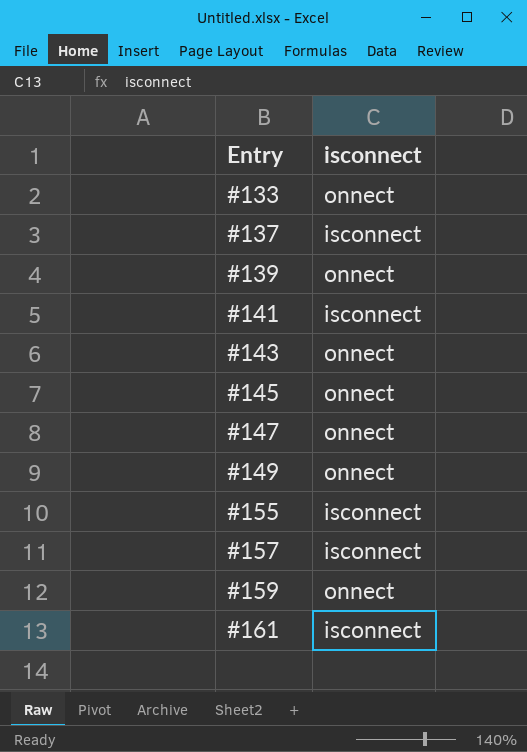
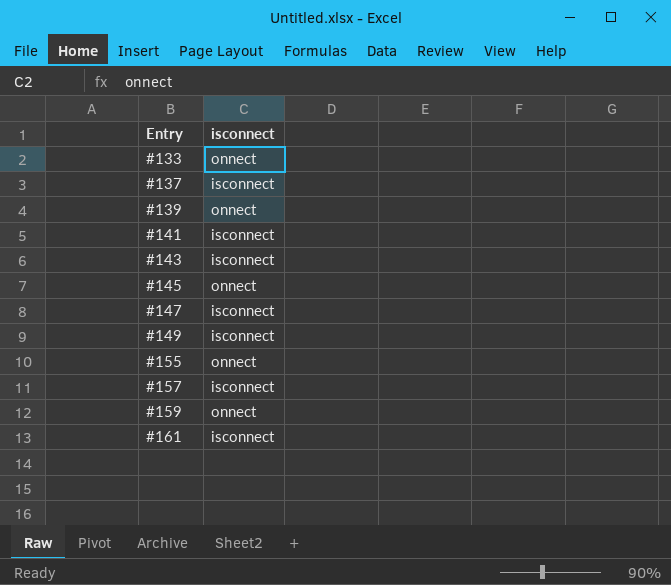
#143 | isconnect: onnect -> isconnect
#147 | isconnect: onnect -> isconnect
#149 | isconnect: onnect -> isconnect
#155 | isconnect: isconnect -> onnect

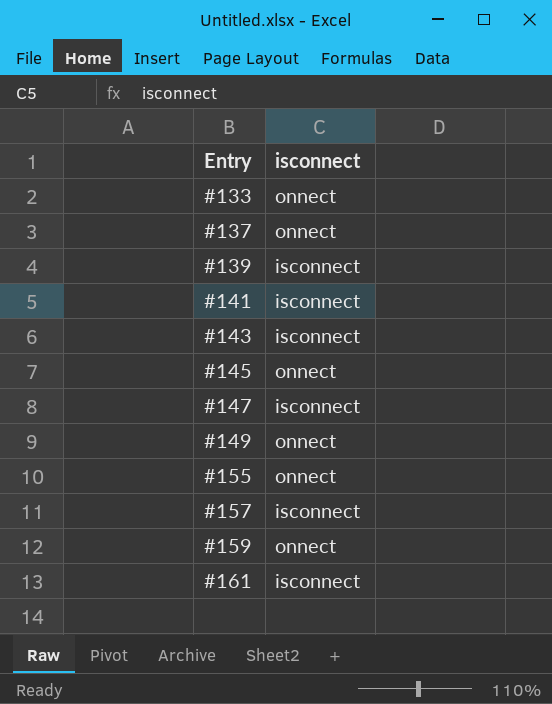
#137 | isconnect: isconnect -> onnect
#139 | isconnect: onnect -> isconnect
#149 | isconnect: isconnect -> onnect

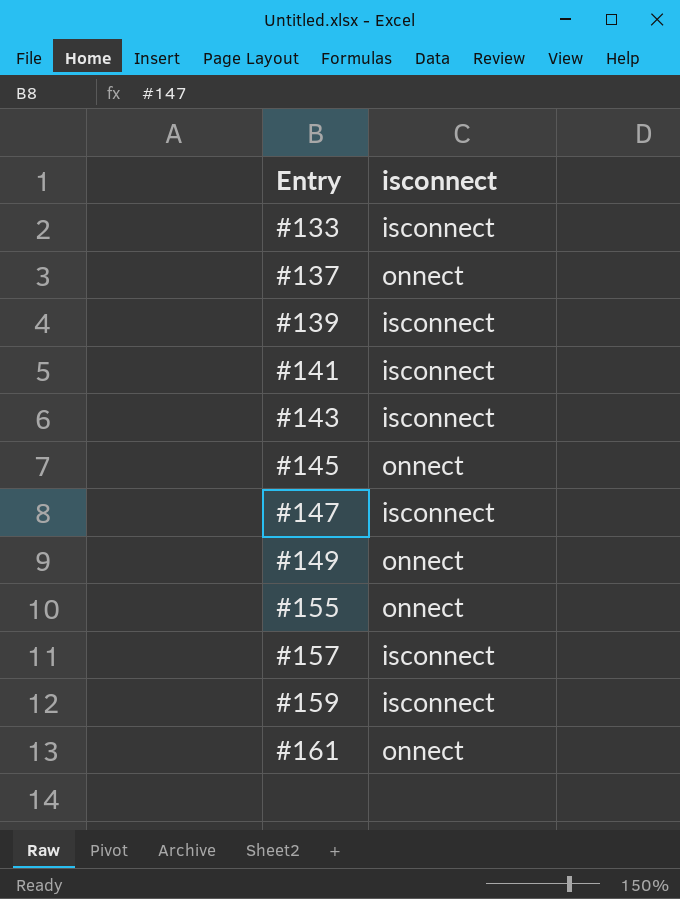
#133 | isconnect: onnect -> isconnect
#159 | isconnect: onnect -> isconnect
#161 | isconnect: isconnect -> onnect

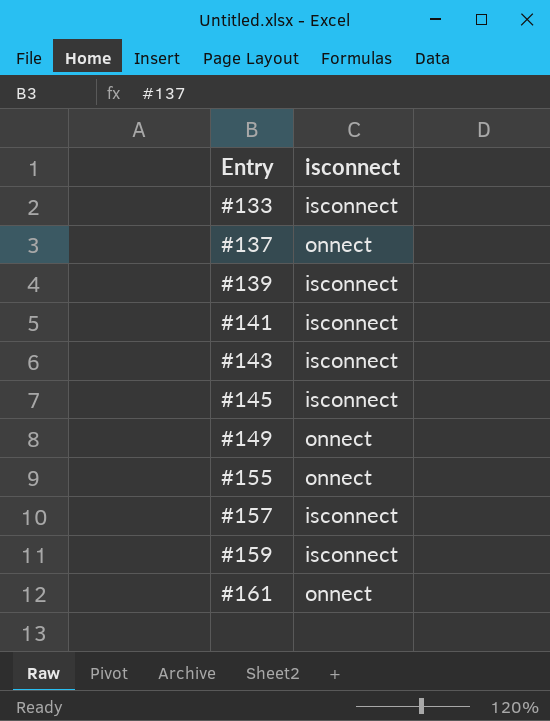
row #147: isconnect -> none
#145 | isconnect: onnect -> isconnect

